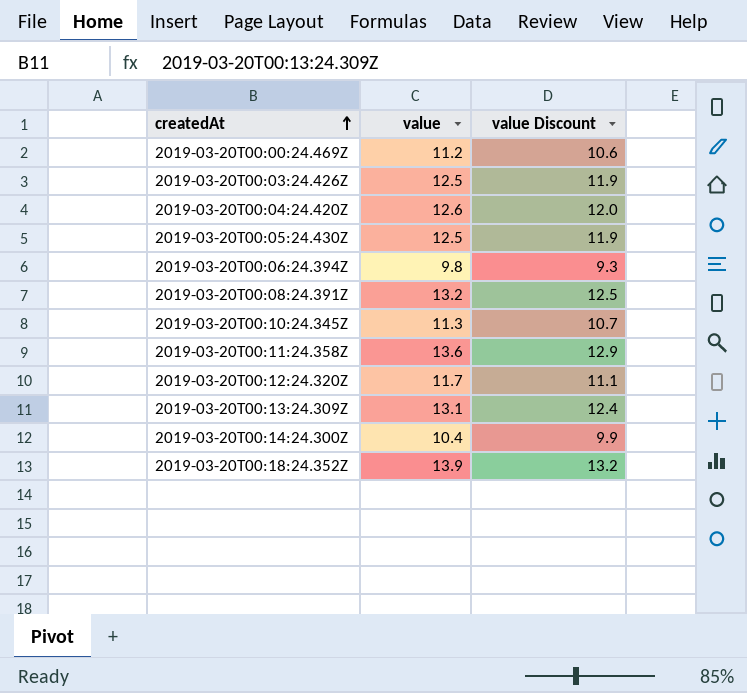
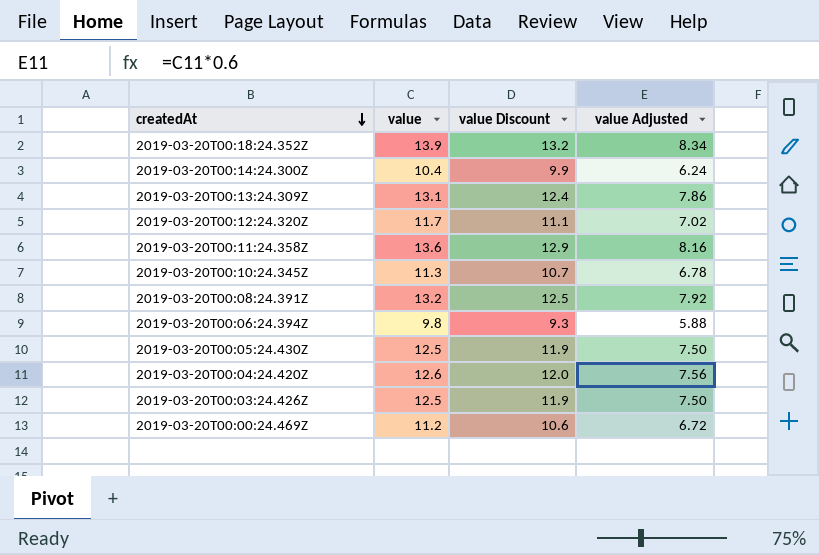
row order: createdAt ascending -> createdAt descending
column value Adjusted | formula: none -> [value] * 0.6

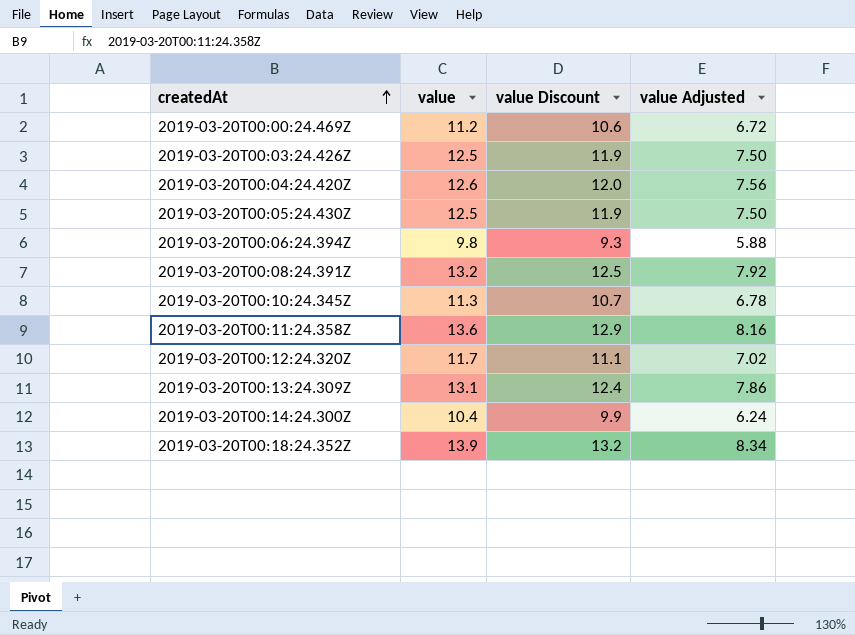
row order: createdAt descending -> createdAt ascending

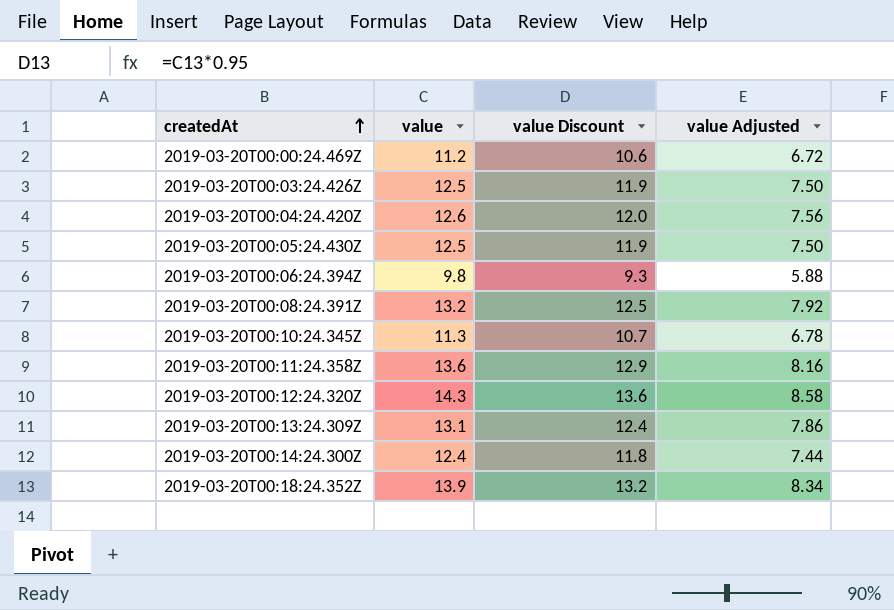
2019-03-20T00:12:24.320Z | value: 11.7 -> 14.3
2019-03-20T00:12:24.320Z | value Discount: 11.1 -> 13.6
2019-03-20T00:12:24.320Z | value Adjusted: 7.02 -> 8.58
2019-03-20T00:14:24.300Z | value: 10.4 -> 12.4
2019-03-20T00:14:24.300Z | value Discount: 9.9 -> 11.8
2019-03-20T00:14:24.300Z | value Adjusted: 6.24 -> 7.44

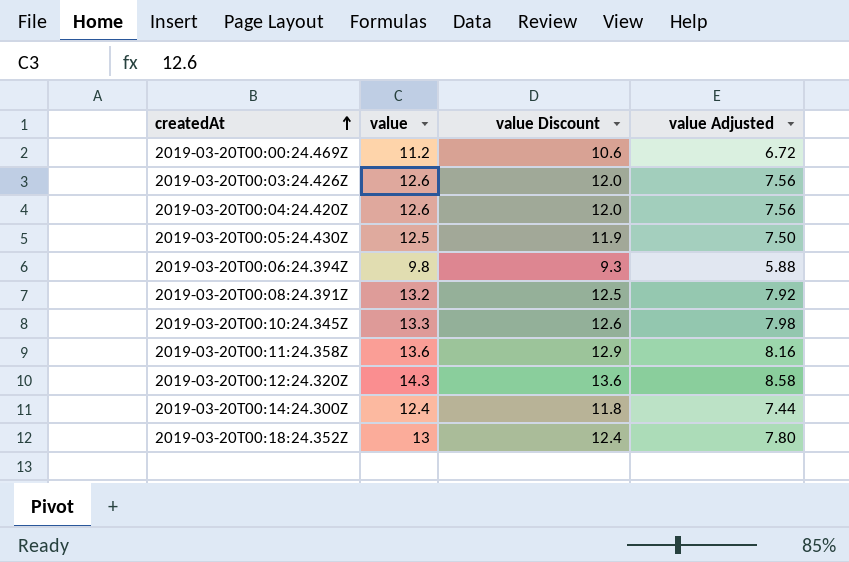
row 2019-03-20T00:13:24.309Z: 13.1 | 12.4 | 7.86 -> none
2019-03-20T00:03:24.426Z | value: 12.5 -> 12.6
2019-03-20T00:03:24.426Z | value Discount: 11.9 -> 12.0
2019-03-20T00:03:24.426Z | value Adjusted: 7.50 -> 7.56
2019-03-20T00:10:24.345Z | value: 11.3 -> 13.3
2019-03-20T00:10:24.345Z | value Discount: 10.7 -> 12.6
2019-03-20T00:10:24.345Z | value Adjusted: 6.78 -> 7.98
2019-03-20T00:18:24.352Z | value: 13.9 -> 13
2019-03-20T00:18:24.352Z | value Discount: 13.2 -> 12.4
2019-03-20T00:18:24.352Z | value Adjusted: 8.34 -> 7.80

